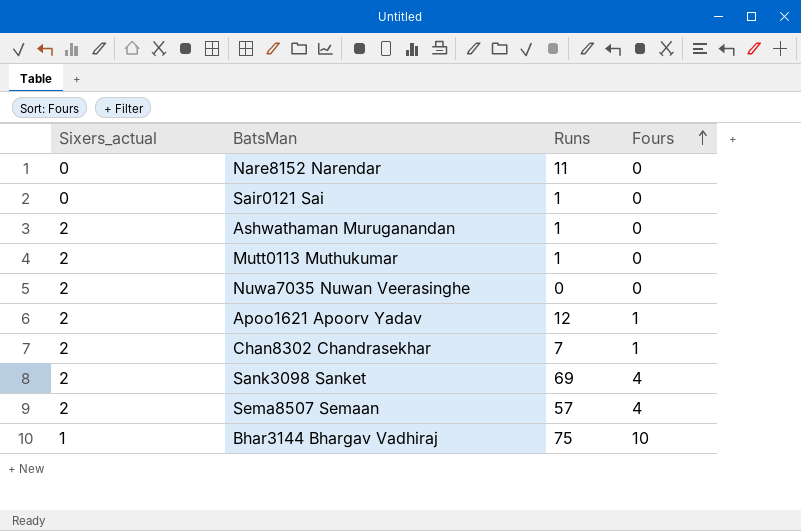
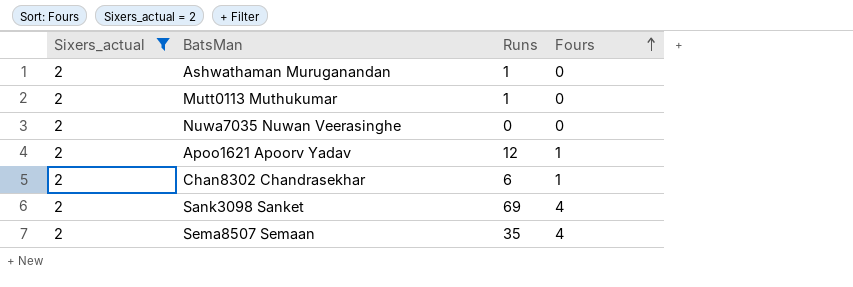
filter: none -> Sixers_actual = 2
Chan8302 Chandrasekhar | Runs: 7 -> 6
Sema8507 Semaan | Runs: 57 -> 35

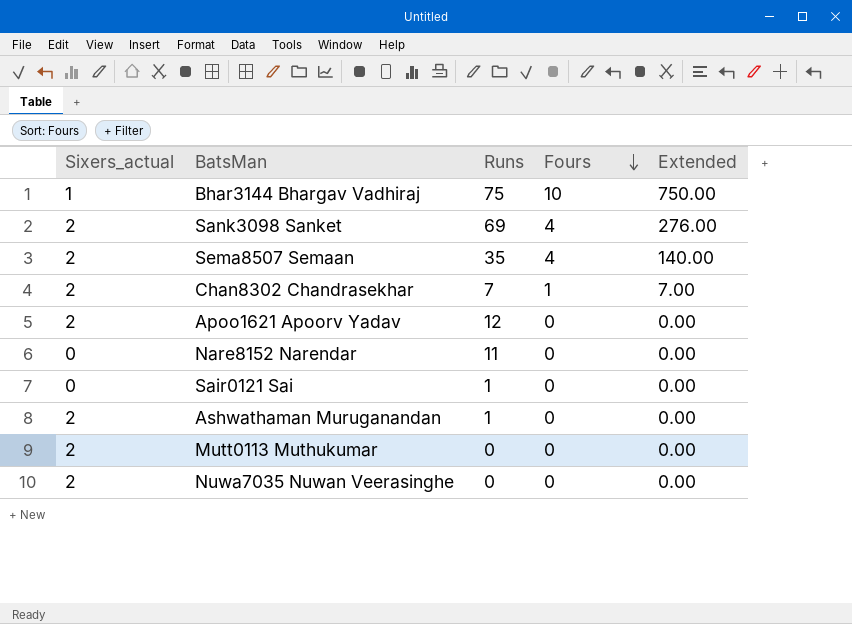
filter: Sixers_actual = 2 -> none
row order: Fours ascending -> Fours descending
column Extended | formula: none -> [Runs] * [Fours]
Chan8302 Chandrasekhar | Runs: 6 -> 7
Apoo1621 Apoorv Yadav | Fours: 1 -> 0
Mutt0113 Muthukumar | Runs: 1 -> 0

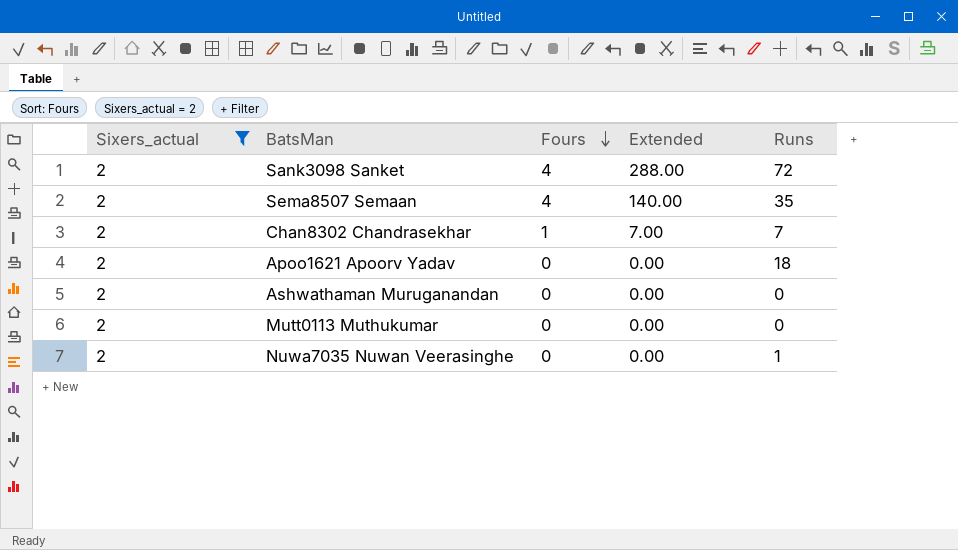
filter: none -> Sixers_actual = 2
column Runs | position: 3 -> 5
Sank3098 Sanket | Extended: 276.00 -> 288.00
Sank3098 Sanket | Runs: 69 -> 72
Apoo1621 Apoorv Yadav | Runs: 12 -> 18
Ashwathaman Muruganandan | Runs: 1 -> 0
Nuwa7035 Nuwan Veerasinghe | Runs: 0 -> 1

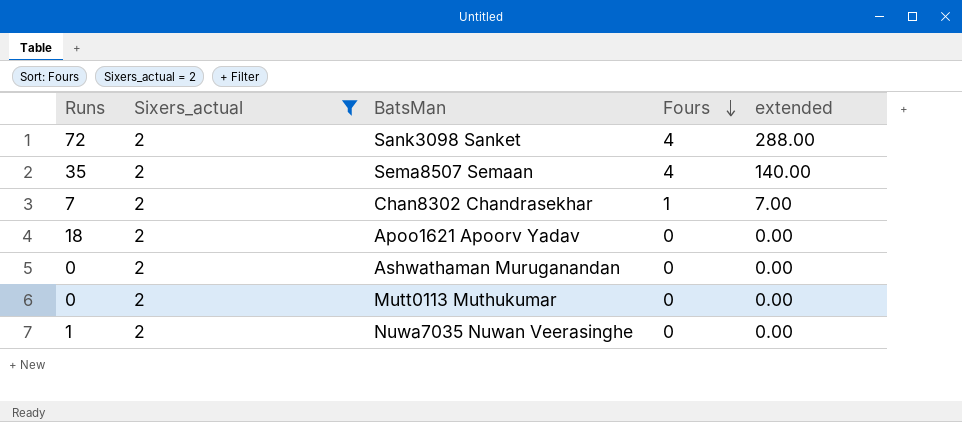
column Runs | position: 5 -> 1
column name: Extended -> extended

